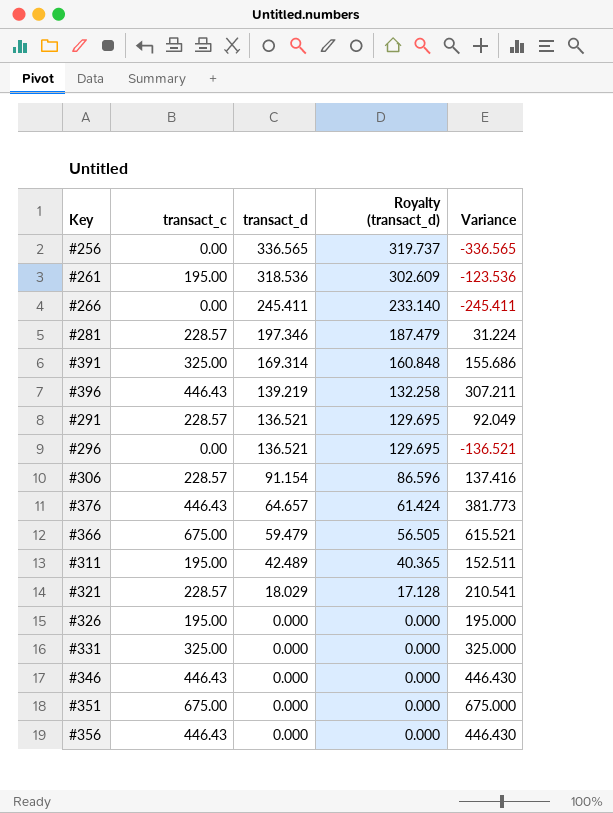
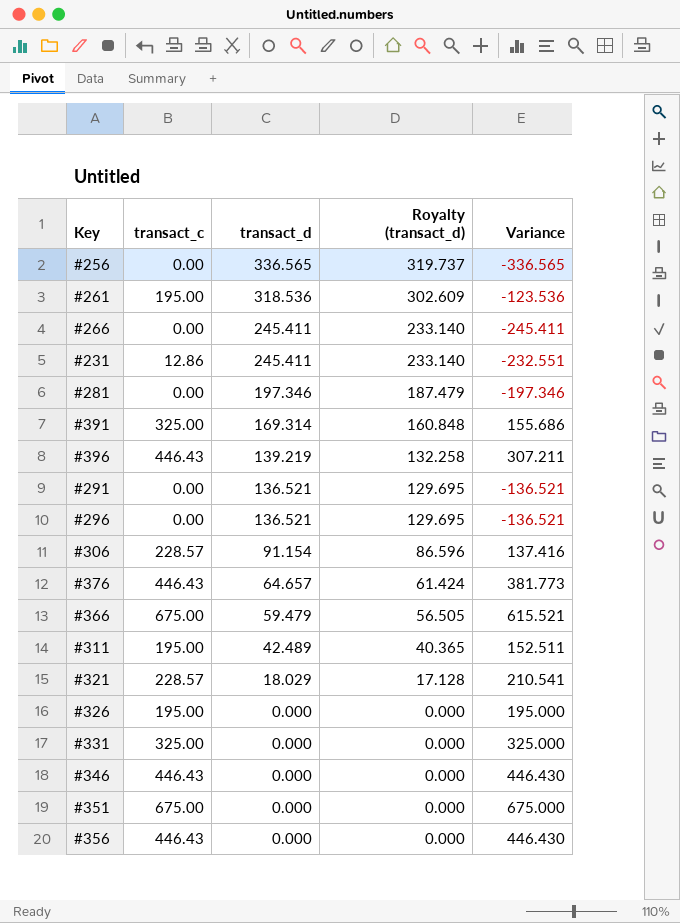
row #231: none -> 12.86 | 245.411 | 233.140 | -232.551
#281 | transact_c: 228.57 -> 0.00
#281 | Variance: 31.224 -> -197.346
#291 | transact_c: 228.57 -> 0.00
#291 | Variance: 92.049 -> -136.521

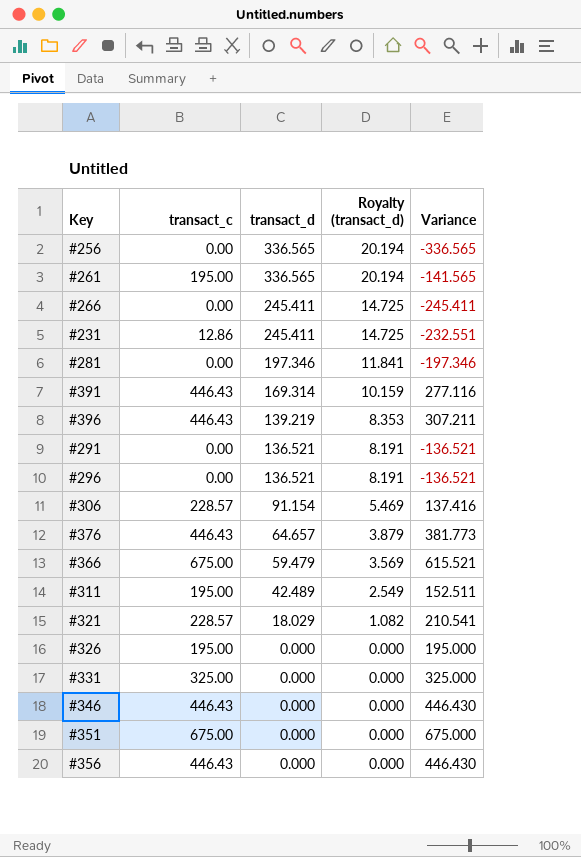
column Royalty (transact_d) | formula: [transact_d] * 0.95 -> [transact_d] * 0.06
#261 | transact_d: 318.536 -> 336.565
#261 | Variance: -123.536 -> -141.565
#391 | transact_c: 325.00 -> 446.43
#391 | Variance: 155.686 -> 277.116

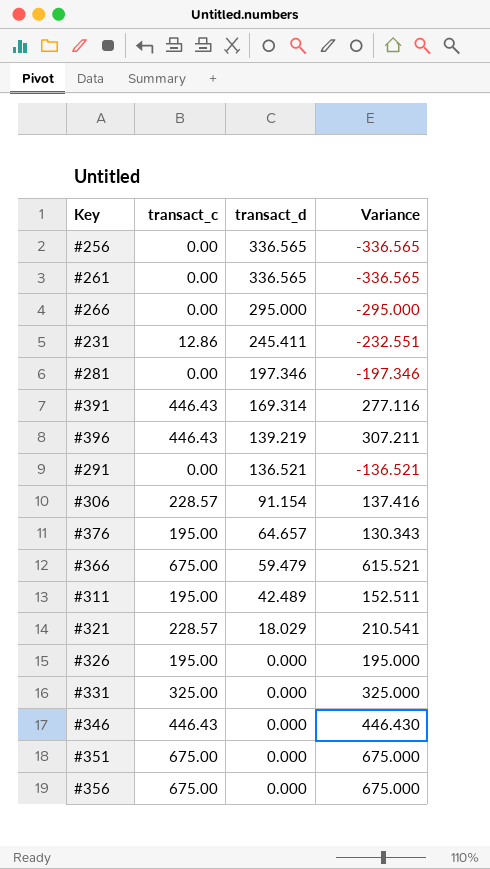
column Royalty (transact_d) | formula: [transact_d] * 0.06 -> none
row #296: 0.00 | 136.521 | 8.191 | -136.521 -> none
#261 | transact_c: 195.00 -> 0.00
#261 | Variance: -141.565 -> -336.565
#266 | transact_d: 245.411 -> 295.000
#266 | Variance: -245.411 -> -295.000
#376 | transact_c: 446.43 -> 195.00
#376 | Variance: 381.773 -> 130.343
#356 | transact_c: 446.43 -> 675.00
#356 | Variance: 446.430 -> 675.000

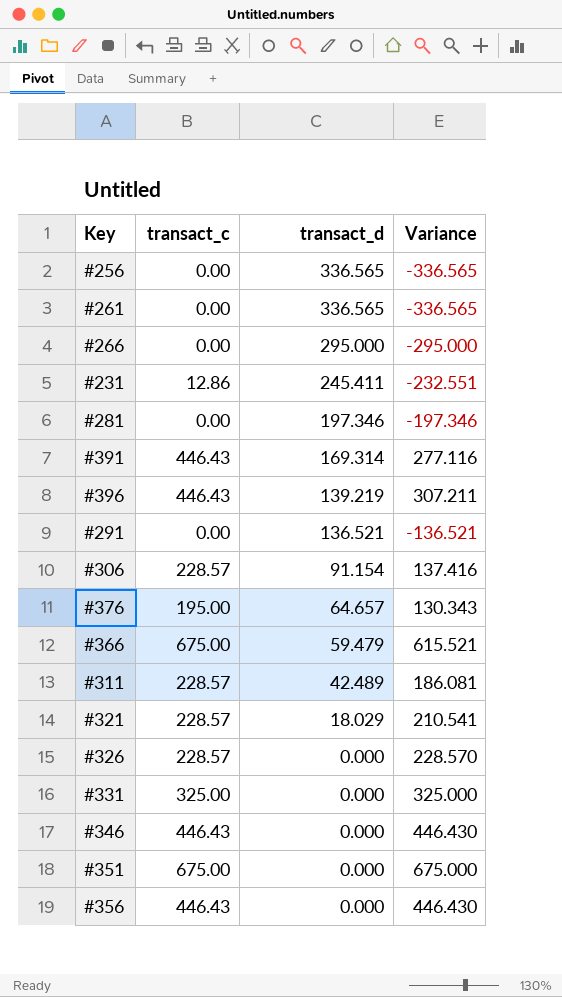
#311 | transact_c: 195.00 -> 228.57
#311 | Variance: 152.511 -> 186.081
#326 | transact_c: 195.00 -> 228.57
#326 | Variance: 195.000 -> 228.570
#356 | transact_c: 675.00 -> 446.43
#356 | Variance: 675.000 -> 446.430

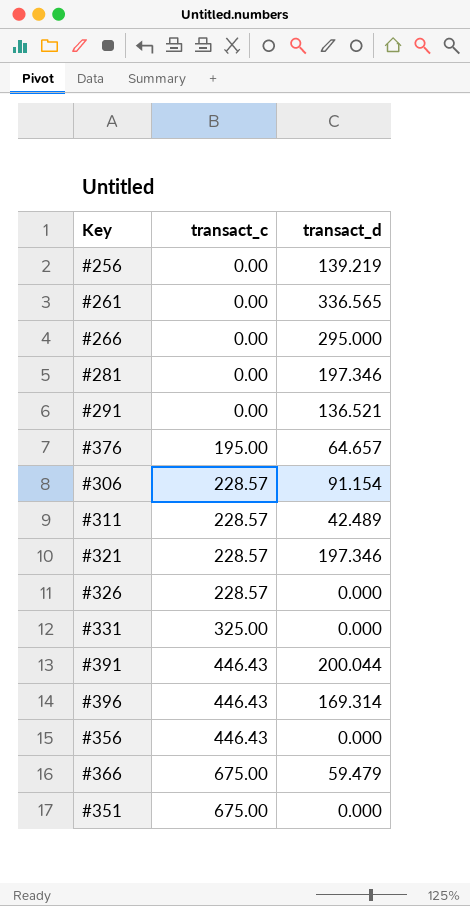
row order: transact_d descending -> transact_c ascending
column Variance | formula: [transact_c] - [transact_d] -> none
row #231: 12.86 | 245.411 | -232.551 -> none
row #346: 446.43 | 0.000 | 446.430 -> none
#256 | transact_d: 336.565 -> 139.219
#321 | transact_d: 18.029 -> 197.346
#391 | transact_d: 169.314 -> 200.044
#396 | transact_d: 139.219 -> 169.314

